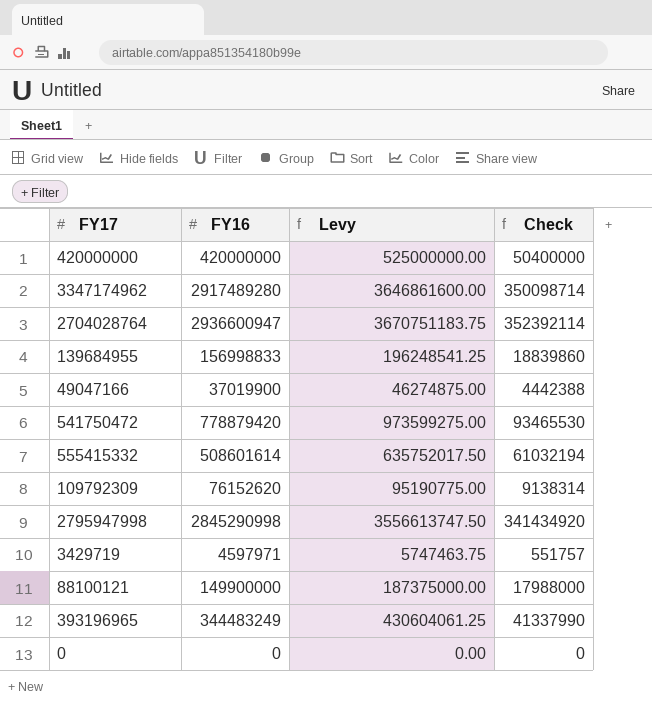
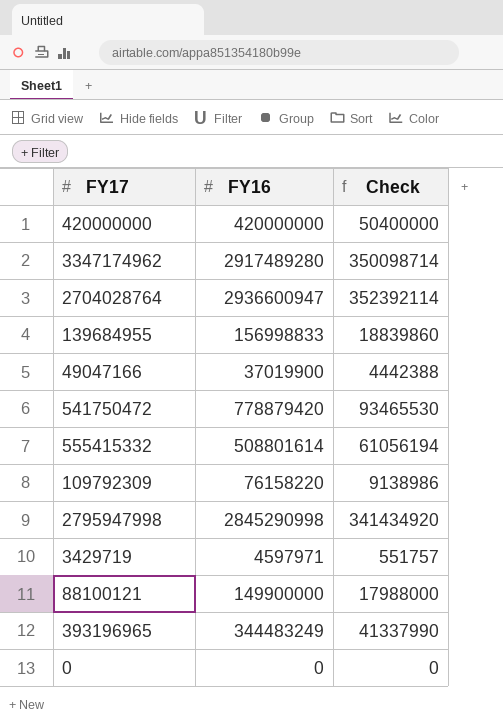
column Levy | formula: [FY16] * 1.25 -> none
555415332 | FY16: 508601614 -> 508801614
555415332 | Check: 61032194 -> 61056194
109792309 | FY16: 76152620 -> 76158220
109792309 | Check: 9138314 -> 9138986

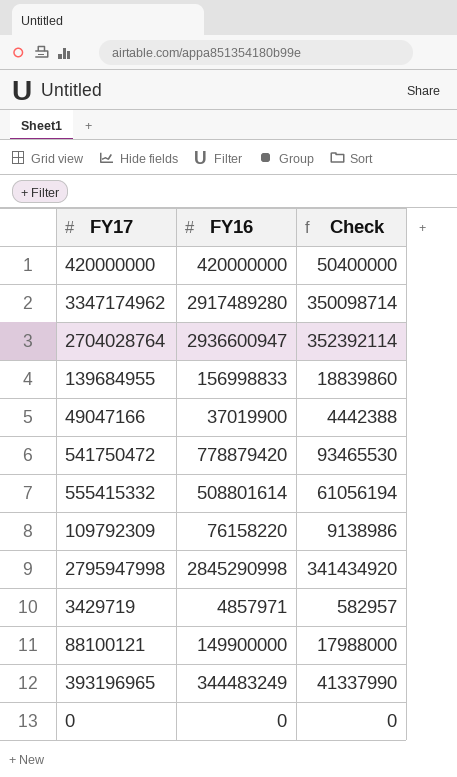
3429719 | FY16: 4597971 -> 4857971
3429719 | Check: 551757 -> 582957

